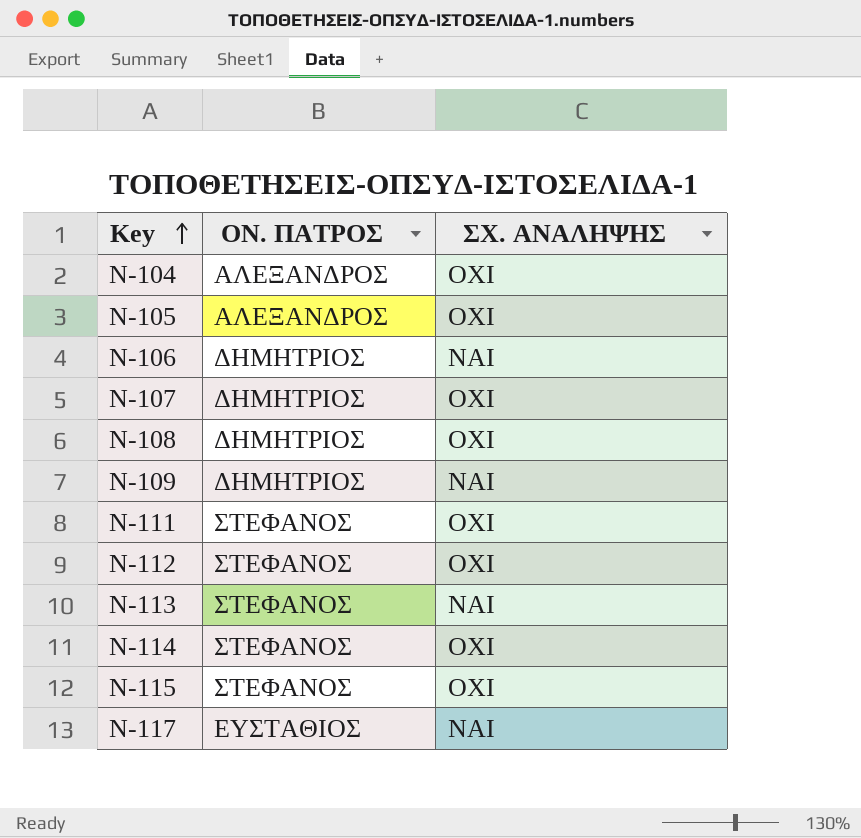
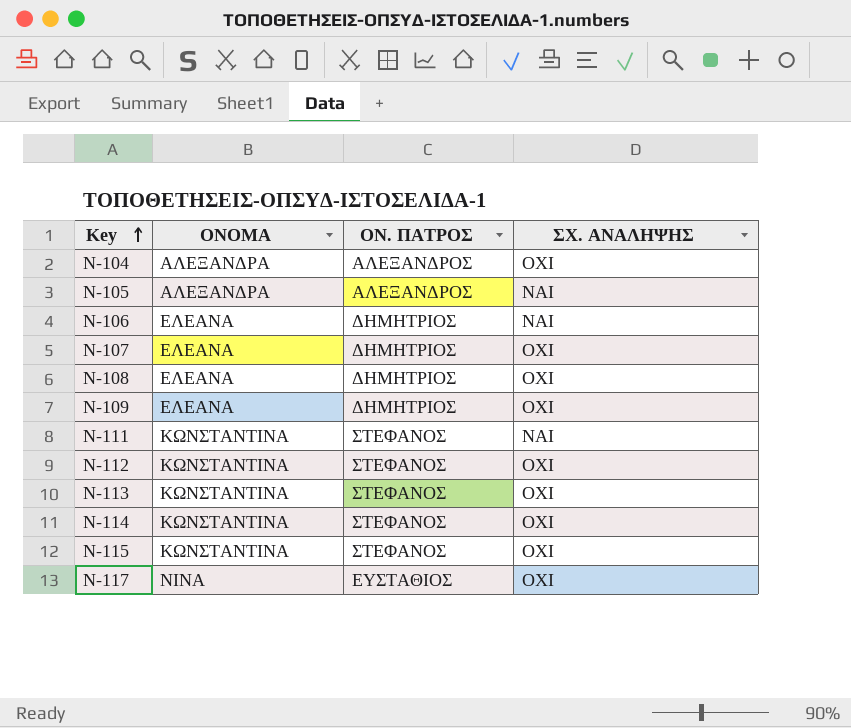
column ΟΝΟΜΑ | position: none -> 2
N-105 | ΣΧ. ΑΝΑΛΗΨΗΣ: OXI -> NAI
N-109 | ΣΧ. ΑΝΑΛΗΨΗΣ: NAI -> OXI
N-111 | ΣΧ. ΑΝΑΛΗΨΗΣ: OXI -> NAI
N-113 | ΣΧ. ΑΝΑΛΗΨΗΣ: NAI -> OXI
N-117 | ΣΧ. ΑΝΑΛΗΨΗΣ: NAI -> OXI

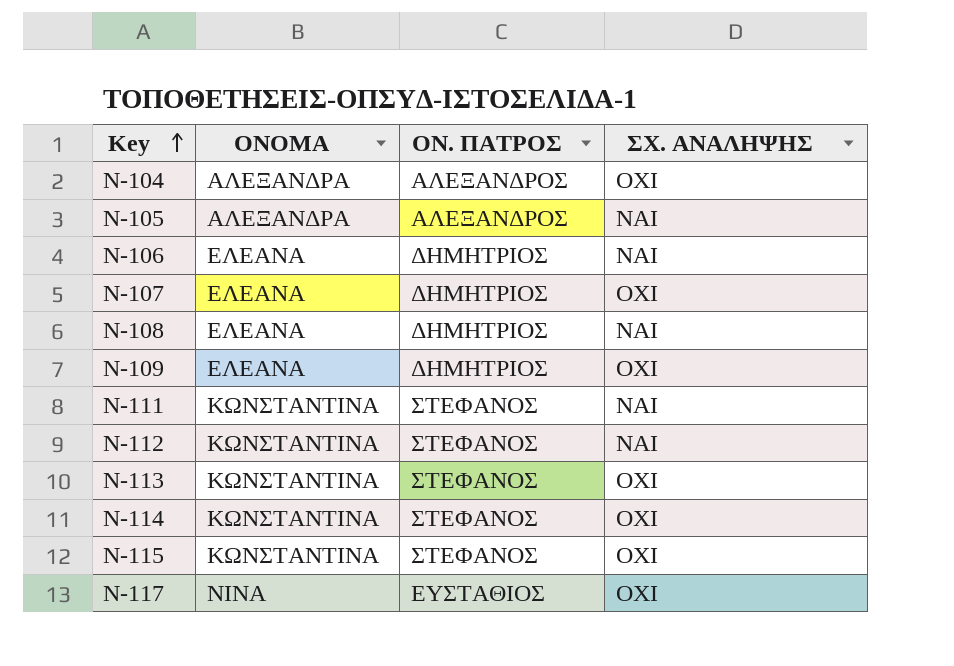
N-108 | ΣΧ. ΑΝΑΛΗΨΗΣ: OXI -> NAI
N-112 | ΣΧ. ΑΝΑΛΗΨΗΣ: OXI -> NAI

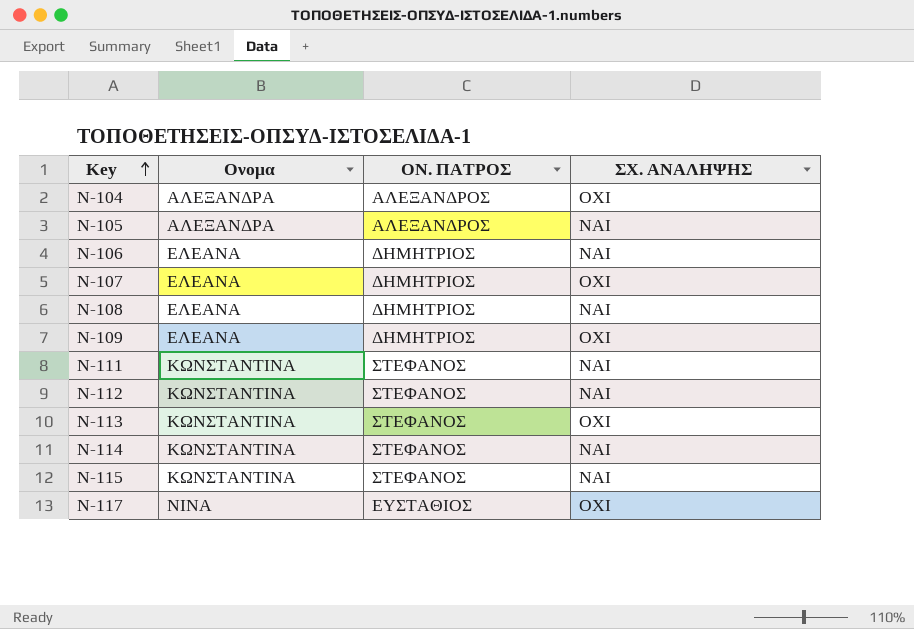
column name: ΟΝΟΜΑ -> Ονομα
N-114 | ΣΧ. ΑΝΑΛΗΨΗΣ: OXI -> NAI
N-115 | ΣΧ. ΑΝΑΛΗΨΗΣ: OXI -> NAI

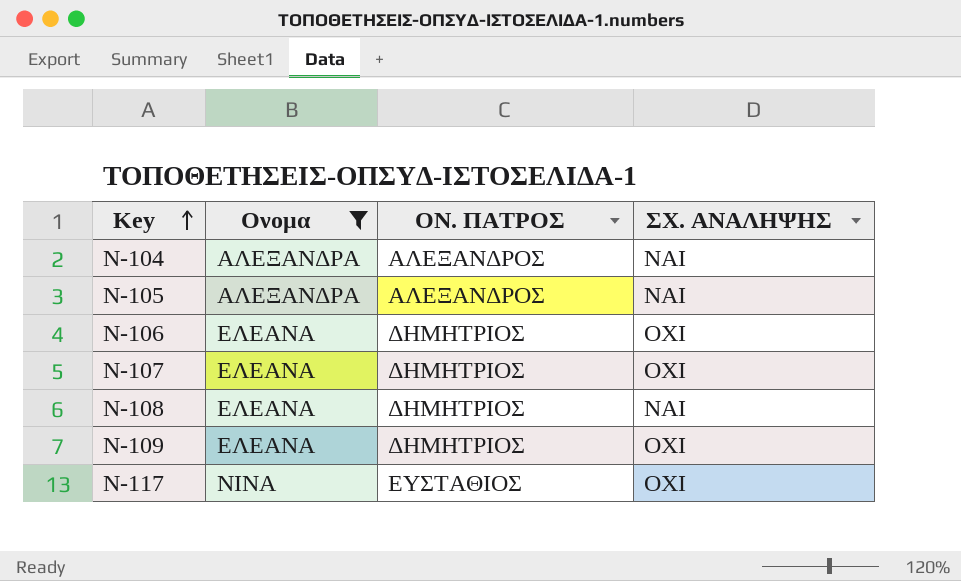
filter: none -> Ονομα != ΚΩΝΣΤΑΝΤΙΝΑ
N-104 | ΣΧ. ΑΝΑΛΗΨΗΣ: OXI -> NAI
N-106 | ΣΧ. ΑΝΑΛΗΨΗΣ: NAI -> OXI

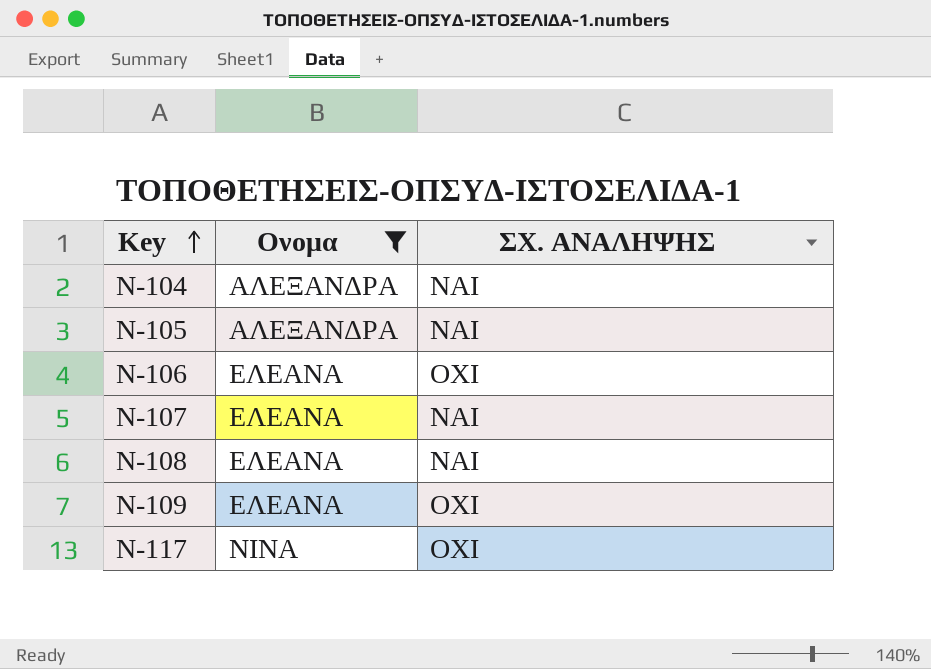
column ΟΝ. ΠΑΤΡOΣ | position: 3 -> none
N-107 | ΣΧ. ΑΝΑΛΗΨΗΣ: OXI -> NAI

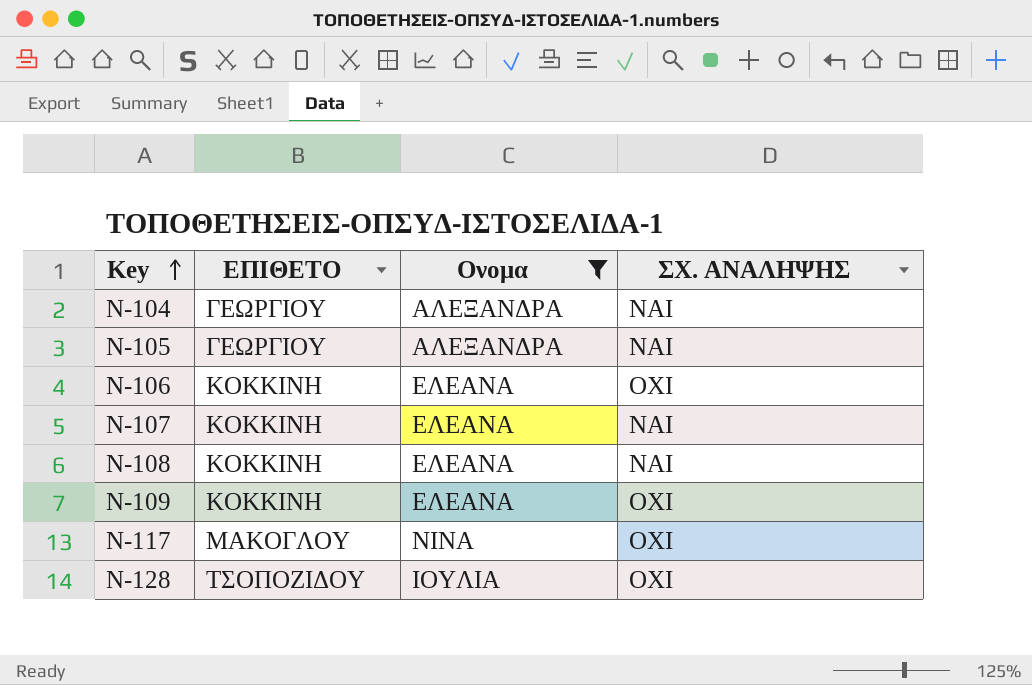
column ΕΠΙΘΕΤΟ | position: none -> 2
row N-128: none -> ΤΣΟΠΟΖΙΔΟΥ | ΙΟΥΛΙΑ | OXI

